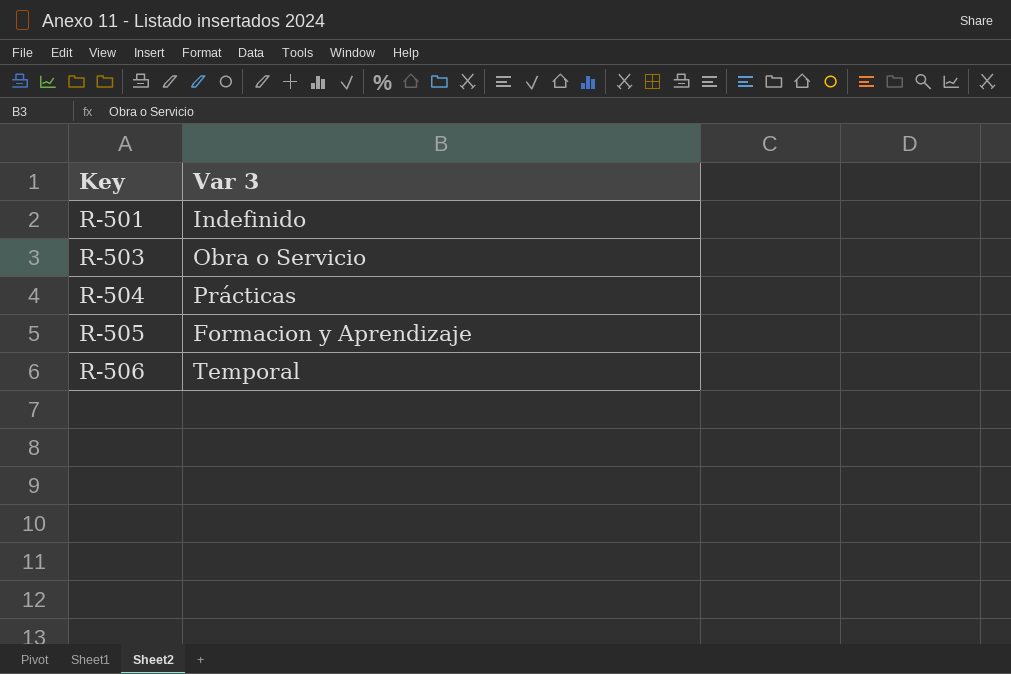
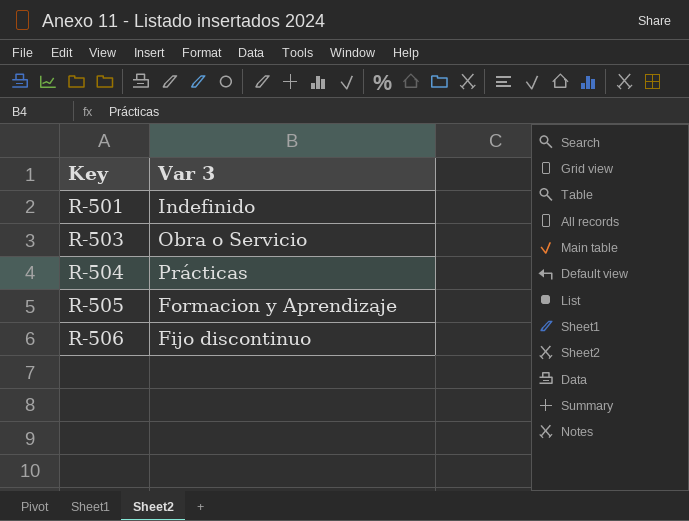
R-506 | Var 3: Temporal -> Fijo discontinuo

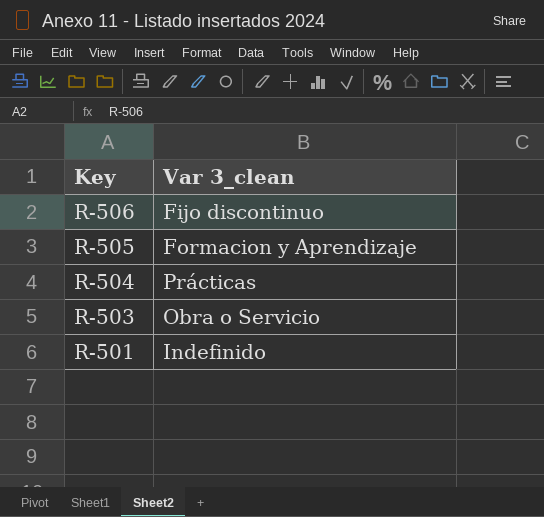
row order: Key ascending -> Key descending
column name: Var 3 -> Var 3_clean

